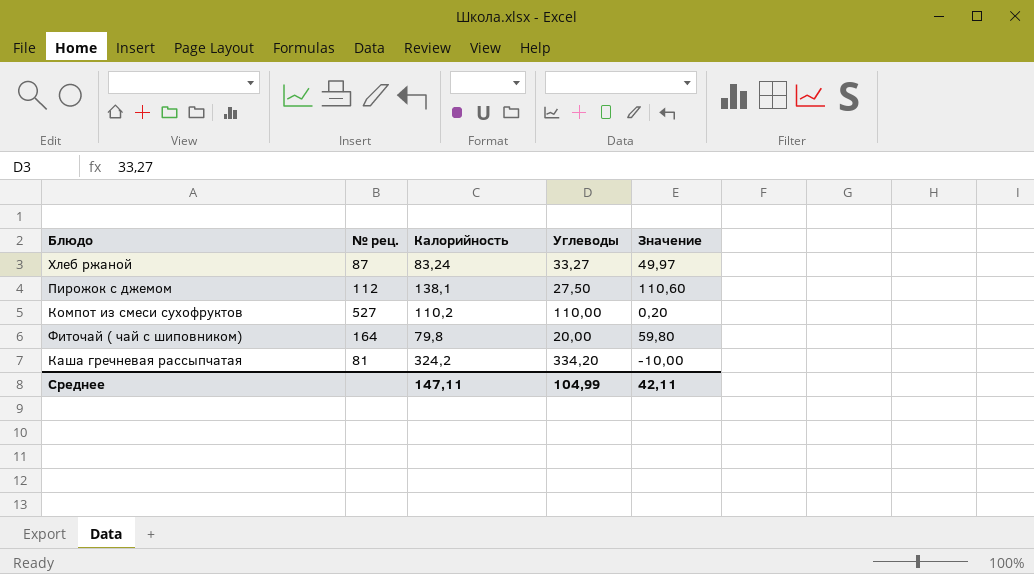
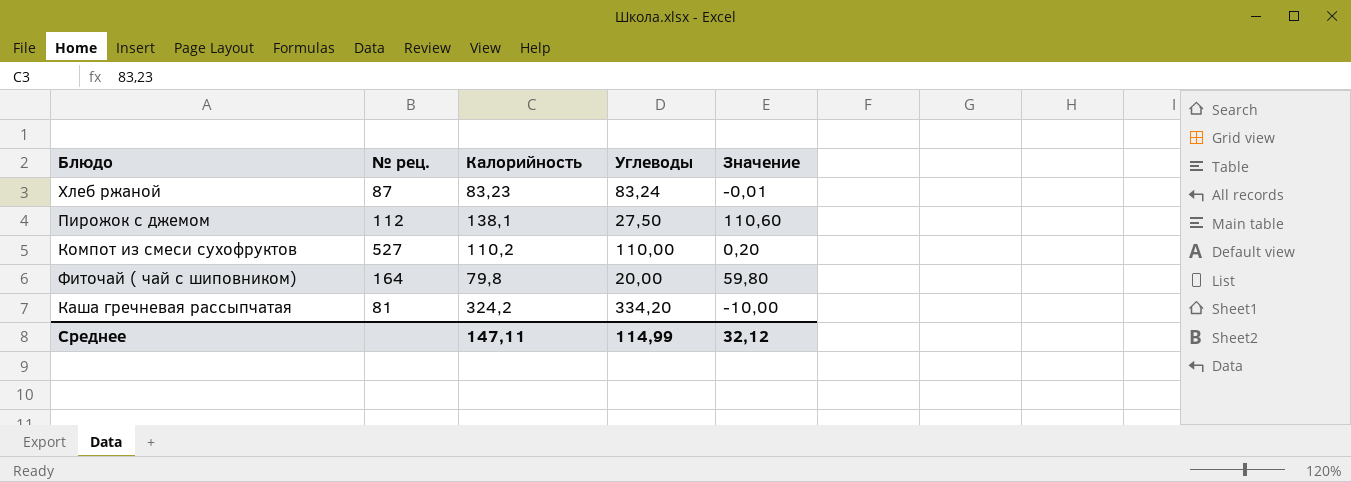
Хлеб ржаной | Калорийность: 83,24 -> 83,23
Хлеб ржаной | Углеводы: 33,27 -> 83,24
Хлеб ржаной | Значение: 49,97 -> -0,01
Среднее | Углеводы: 104,99 -> 114,99
Среднее | Значение: 42,11 -> 32,12

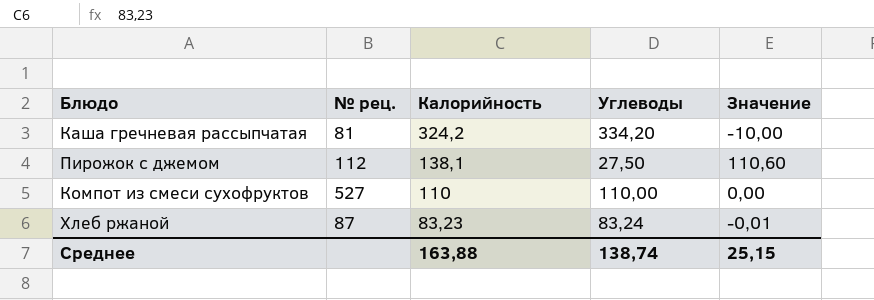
row order: none -> Калорийность descending
row Фиточай ( чай с шиповником): 164 | 79,8 | 20,00 | 59,80 -> none
Компот из смеси сухофруктов | Калорийность: 110,2 -> 110
Компот из смеси сухофруктов | Значение: 0,20 -> 0,00
Среднее | Калорийность: 147,11 -> 163,88
Среднее | Углеводы: 114,99 -> 138,74
Среднее | Значение: 32,12 -> 25,15

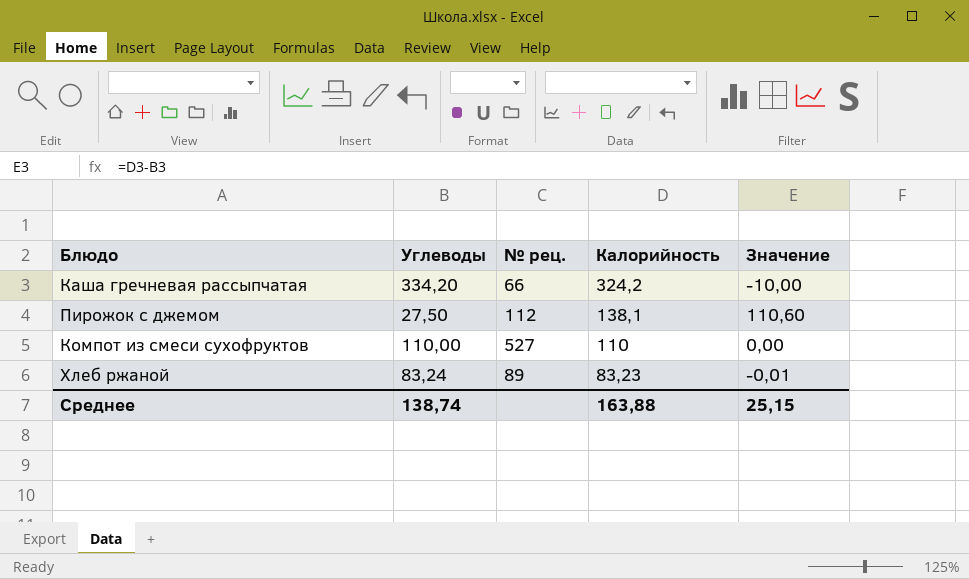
column Углеводы | position: 4 -> 2
Каша гречневая рассыпчатая | № рец.: 81 -> 66
Хлеб ржаной | № рец.: 87 -> 89

